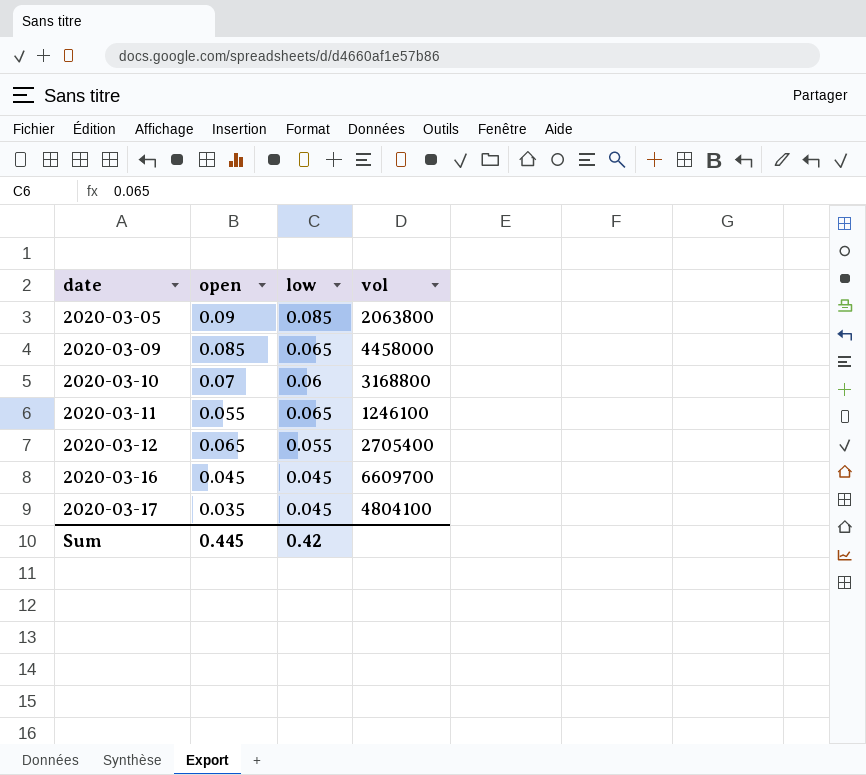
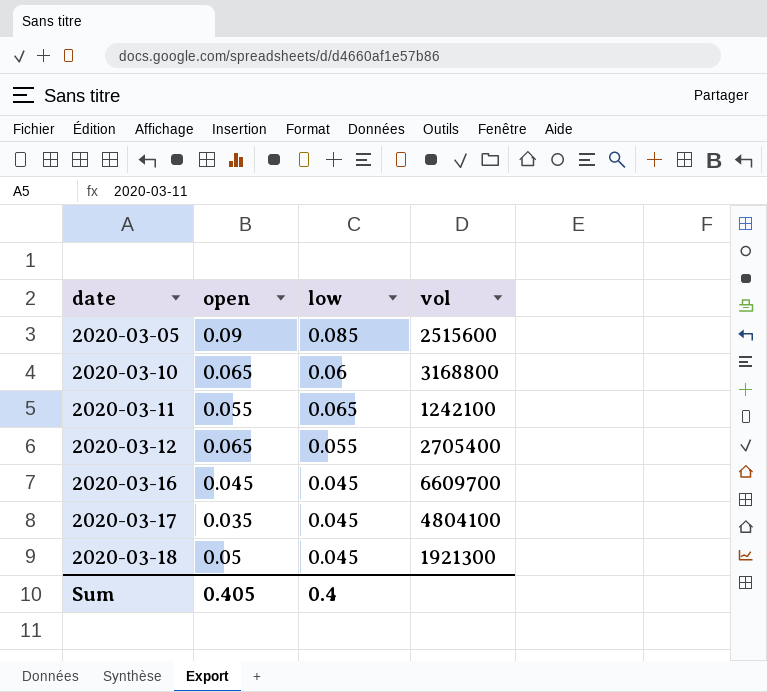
row 2020-03-09: 0.085 | 0.065 | 4458000 -> none
2020-03-05 | vol: 2063800 -> 2515600
2020-03-10 | open: 0.07 -> 0.065
2020-03-11 | vol: 1246100 -> 1242100
row 2020-03-18: none -> 0.05 | 0.045 | 1921300
Sum | open: 0.445 -> 0.405
Sum | low: 0.42 -> 0.4

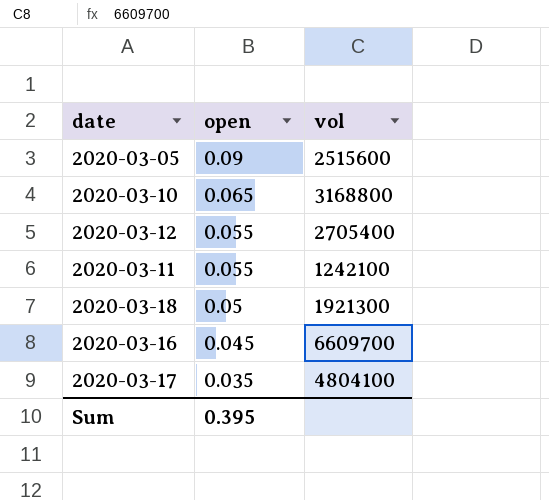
row order: date ascending -> open descending
column low | position: 3 -> none
2020-03-12 | open: 0.065 -> 0.055
Sum | open: 0.405 -> 0.395

